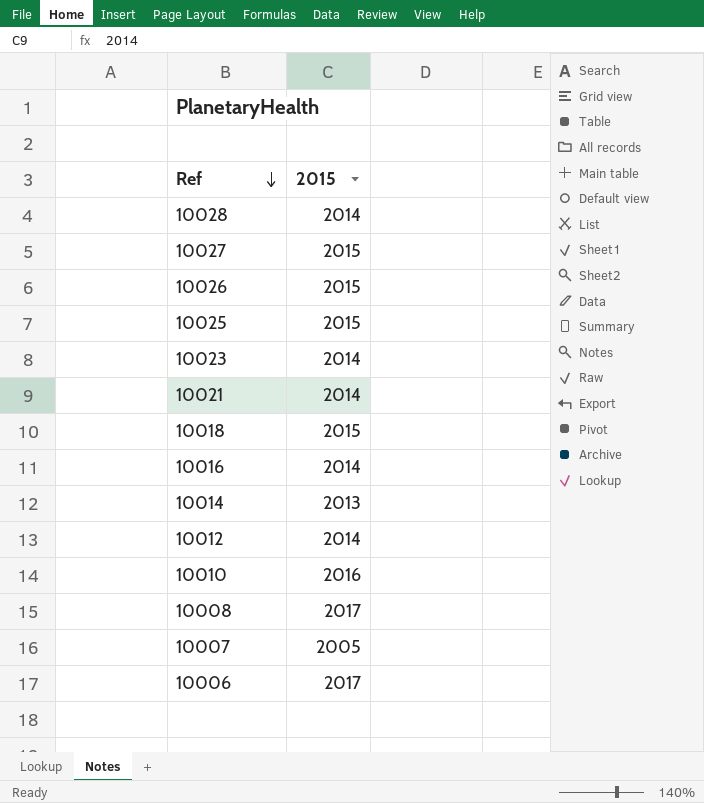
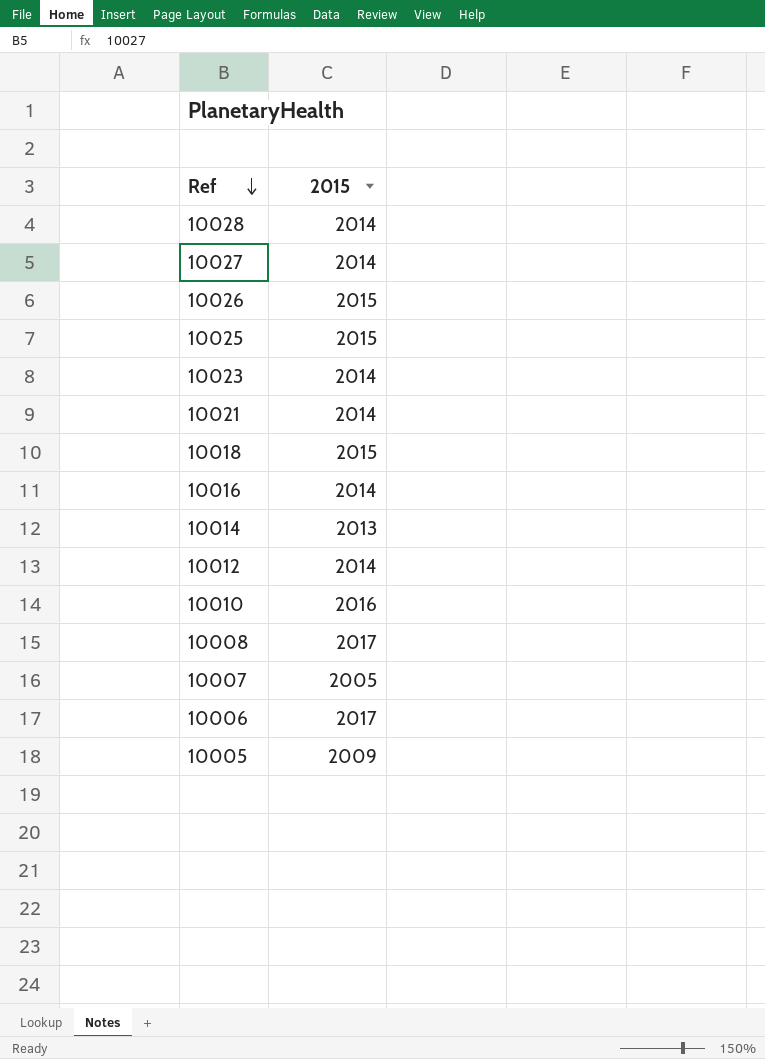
10027 | 2015: 2015 -> 2014
row 10005: none -> 2009

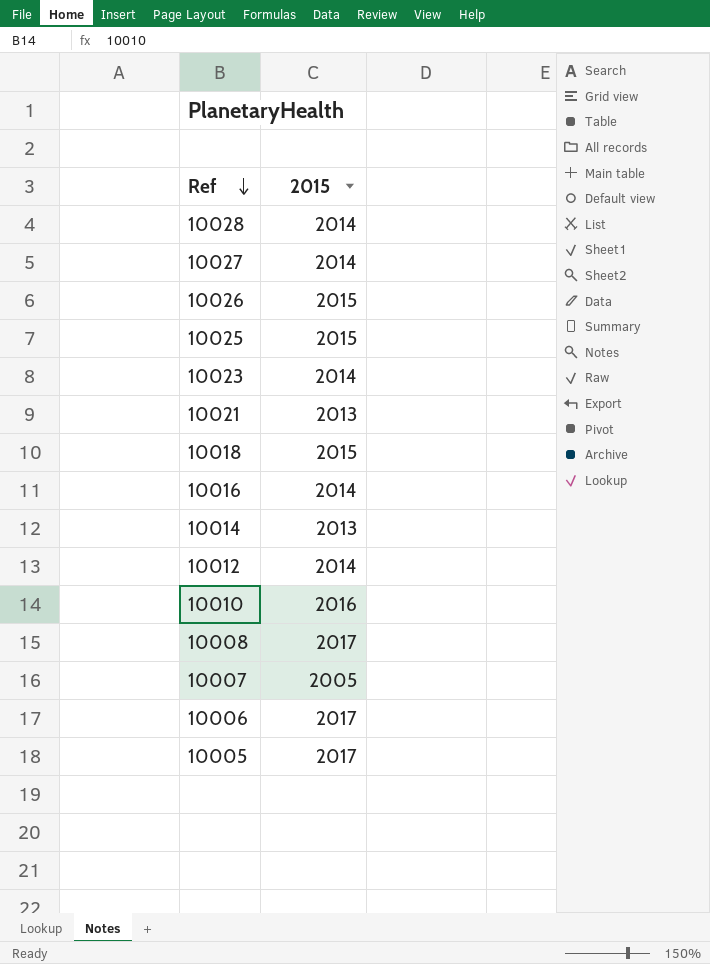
10021 | 2015: 2014 -> 2013
10005 | 2015: 2009 -> 2017

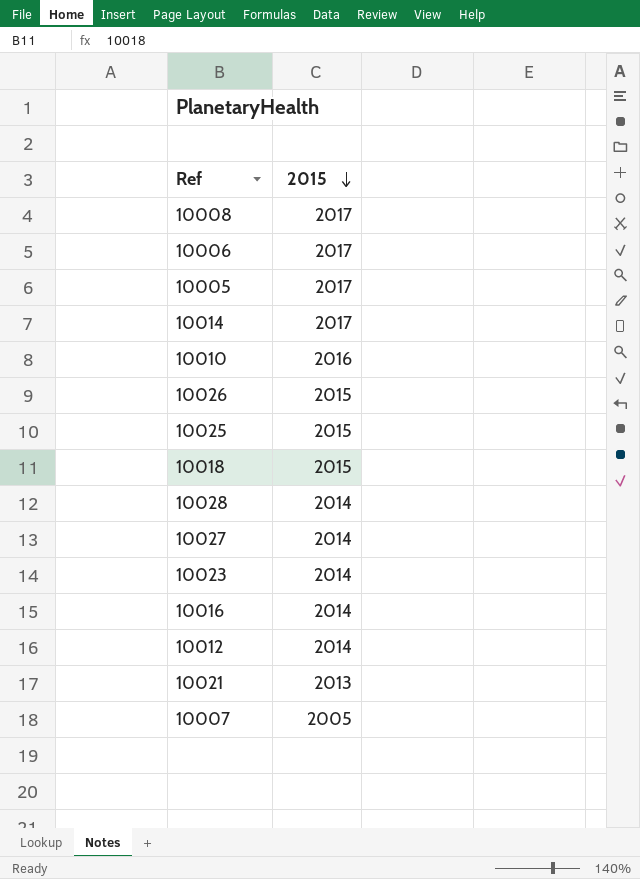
row order: Ref descending -> 2015 descending
10014 | 2015: 2013 -> 2017

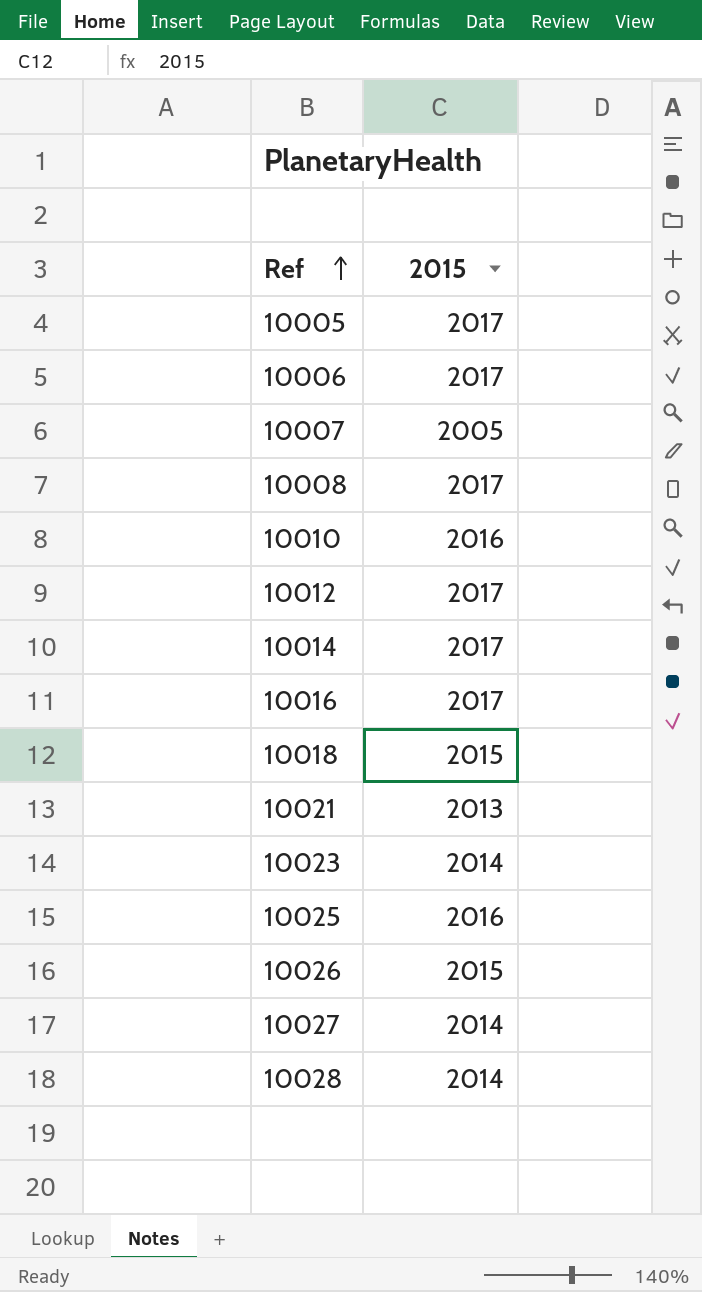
row order: 2015 descending -> Ref ascending
10012 | 2015: 2014 -> 2017
10016 | 2015: 2014 -> 2017
10025 | 2015: 2015 -> 2016

